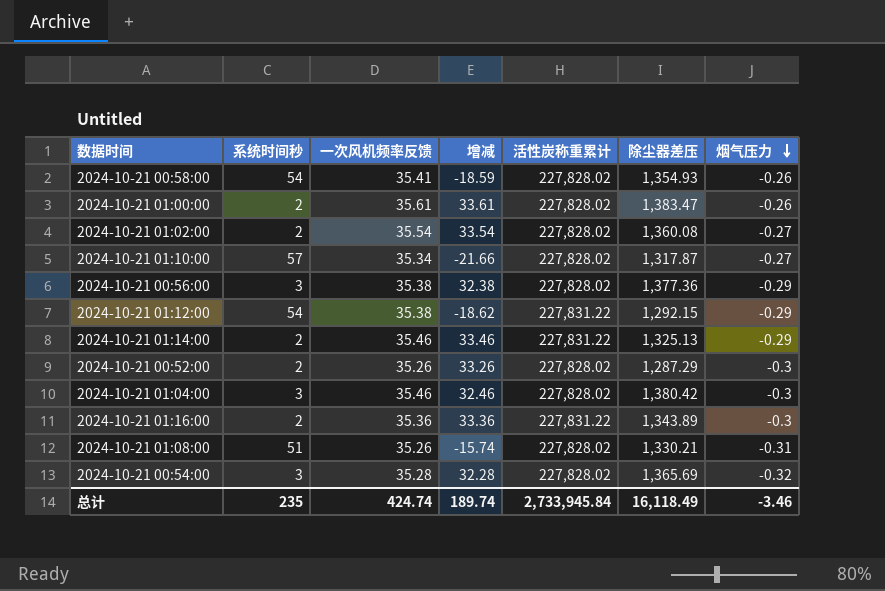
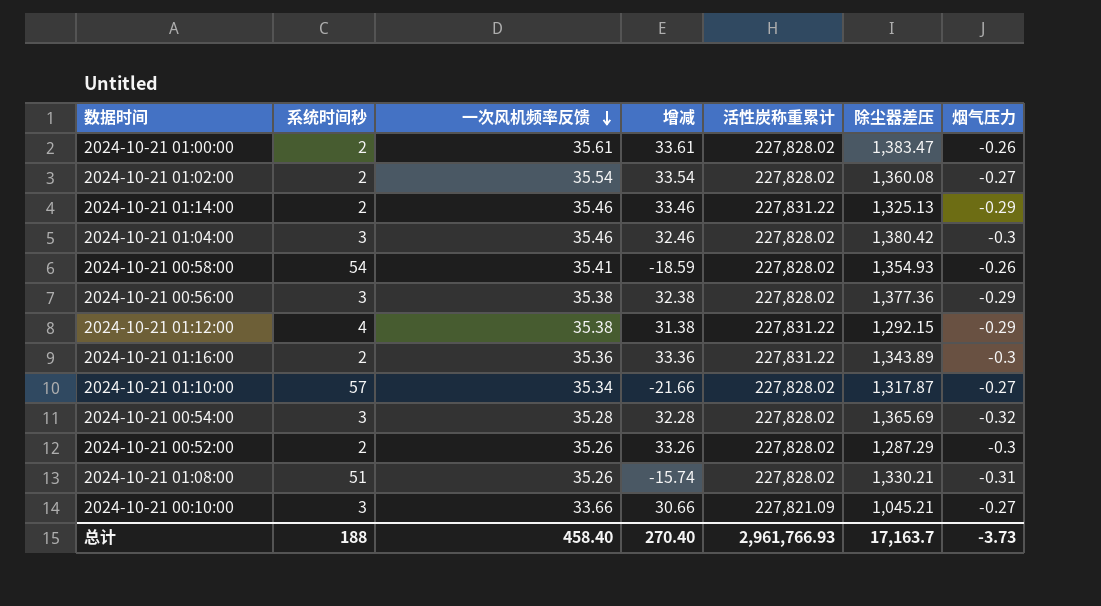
row order: 烟气压力 descending -> 一次风机频率反馈 descending
2024-10-21 01:12:00 | 系统时间秒: 54 -> 4
2024-10-21 01:12:00 | 增减: -18.62 -> 31.38
row 2024-10-21 00:10:00: none -> 3 | 33.66 | 30.66 | 227,821.09 | 1,045.21 | -0.27
总计 | 系统时间秒: 235 -> 188
总计 | 一次风机频率反馈: 424.74 -> 458.40
总计 | 增减: 189.74 -> 270.40
总计 | 活性炭称重累计: 2,733,945.84 -> 2,961,766.93
总计 | 除尘器差压: 16,118.49 -> 17,163.7
总计 | 烟气压力: -3.46 -> -3.73

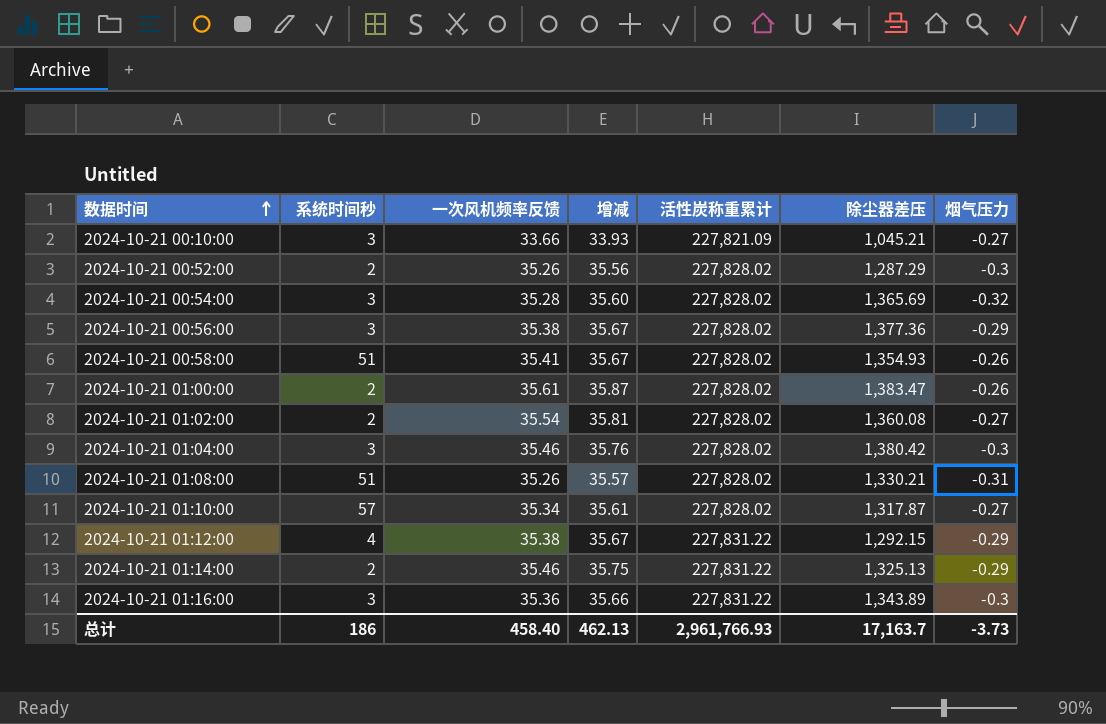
row order: 一次风机频率反馈 descending -> 数据时间 ascending
column 增减 | formula: [一次风机频率反馈] - [系统时间秒] -> [一次风机频率反馈] - [烟气压力]
2024-10-21 00:58:00 | 系统时间秒: 54 -> 51
2024-10-21 01:16:00 | 系统时间秒: 2 -> 3
总计 | 系统时间秒: 188 -> 186
总计 | 增减: 270.40 -> 462.13

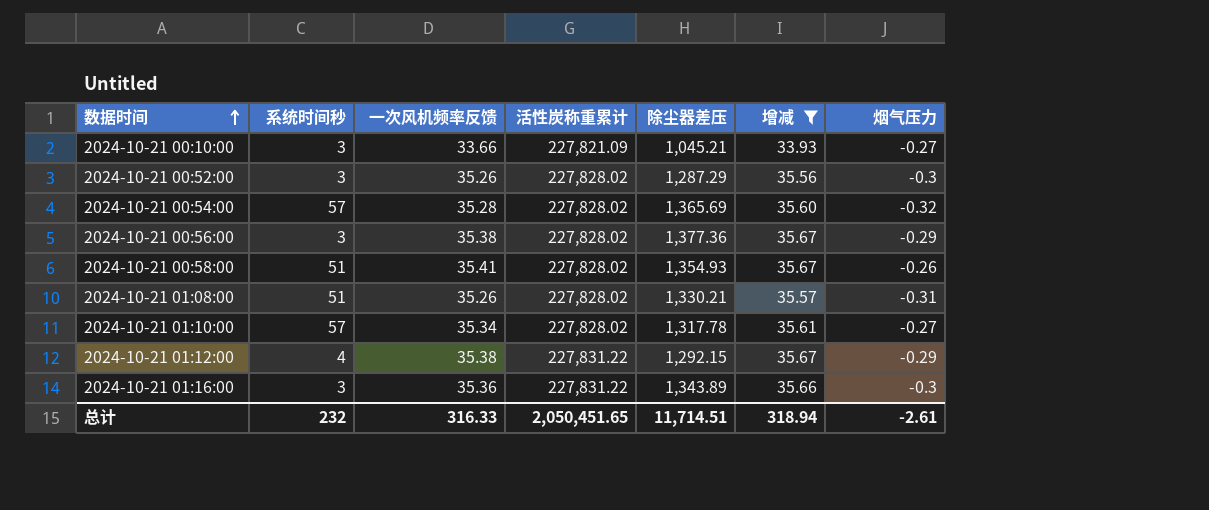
filter: none -> 增减 <= 35.67
column 增减 | position: 4 -> 6
2024-10-21 00:52:00 | 系统时间秒: 2 -> 3
2024-10-21 00:54:00 | 系统时间秒: 3 -> 57
2024-10-21 01:10:00 | 除尘器差压: 1,317.87 -> 1,317.78
总计 | 系统时间秒: 186 -> 232
总计 | 一次风机频率反馈: 458.40 -> 316.33
总计 | 活性炭称重累计: 2,961,766.93 -> 2,050,451.65
总计 | 除尘器差压: 17,163.7 -> 11,714.51
总计 | 增减: 462.13 -> 318.94
总计 | 烟气压力: -3.73 -> -2.61

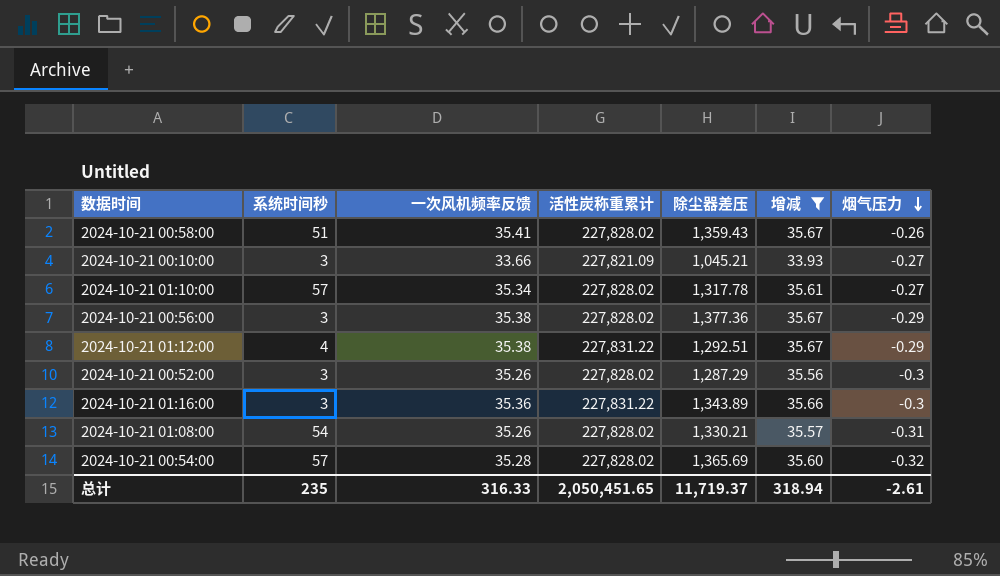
row order: 数据时间 ascending -> 烟气压力 descending
2024-10-21 00:58:00 | 除尘器差压: 1,354.93 -> 1,359.43
2024-10-21 01:12:00 | 除尘器差压: 1,292.15 -> 1,292.51
2024-10-21 01:08:00 | 系统时间秒: 51 -> 54
总计 | 系统时间秒: 232 -> 235
总计 | 除尘器差压: 11,714.51 -> 11,719.37

